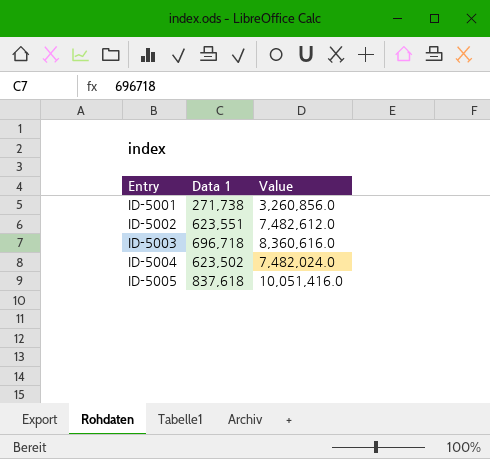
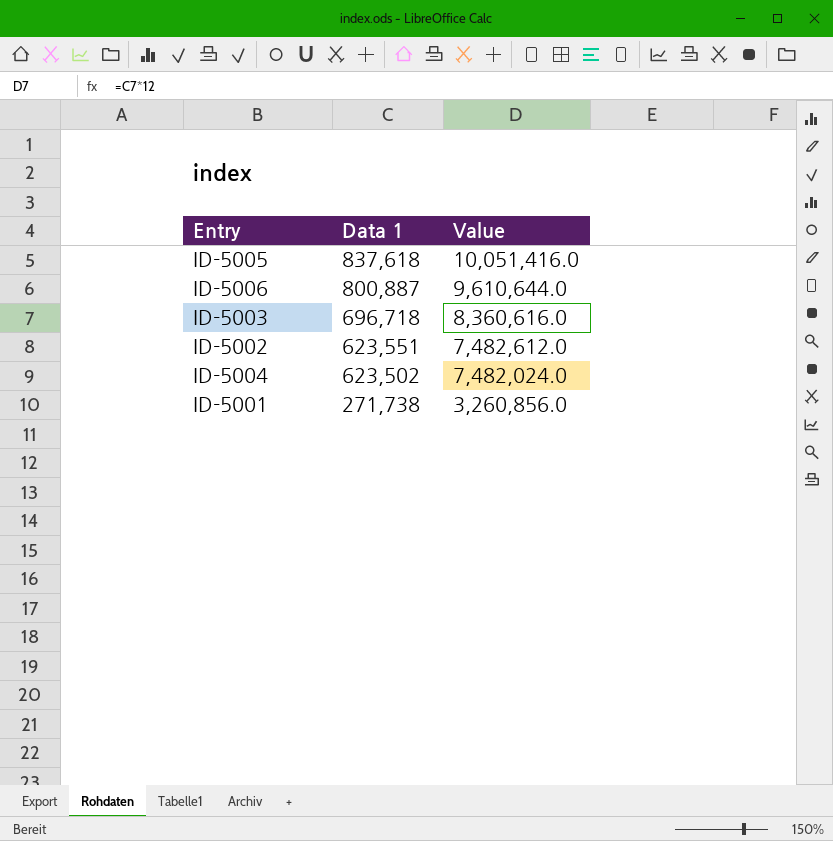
row order: Entry ascending -> Data 1 descending
row ID-5006: none -> 800,887 | 9,610,644.0

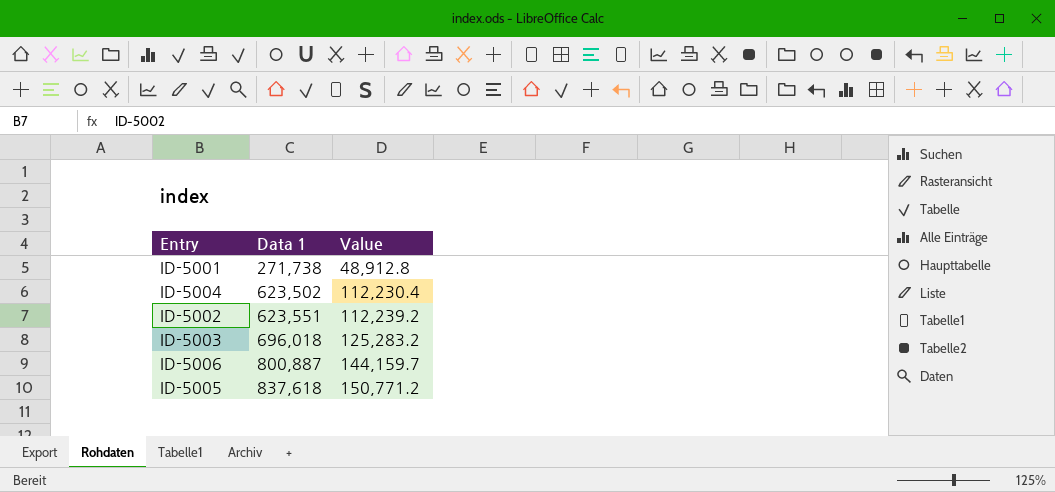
row order: Data 1 descending -> Data 1 ascending
column Value | formula: [Data 1] * 12 -> [Data 1] * 0.18
ID-5003 | Data 1: 696,718 -> 696,018

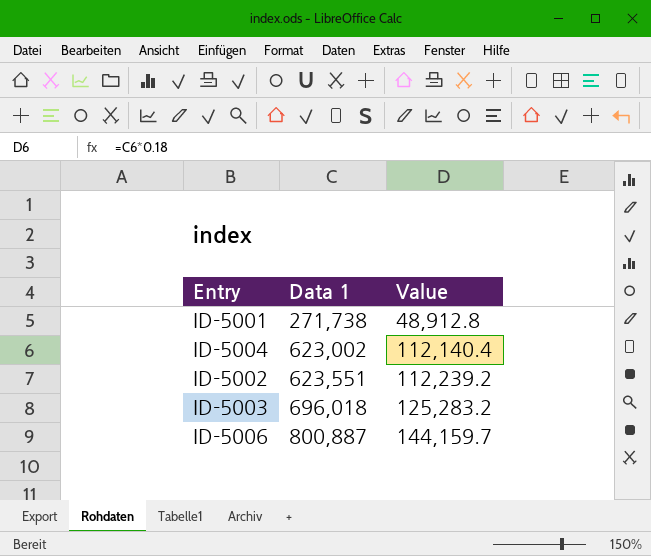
row ID-5005: 837,618 | 150,771.2 -> none
ID-5004 | Data 1: 623,502 -> 623,002
ID-5004 | Value: 112,230.4 -> 112,140.4

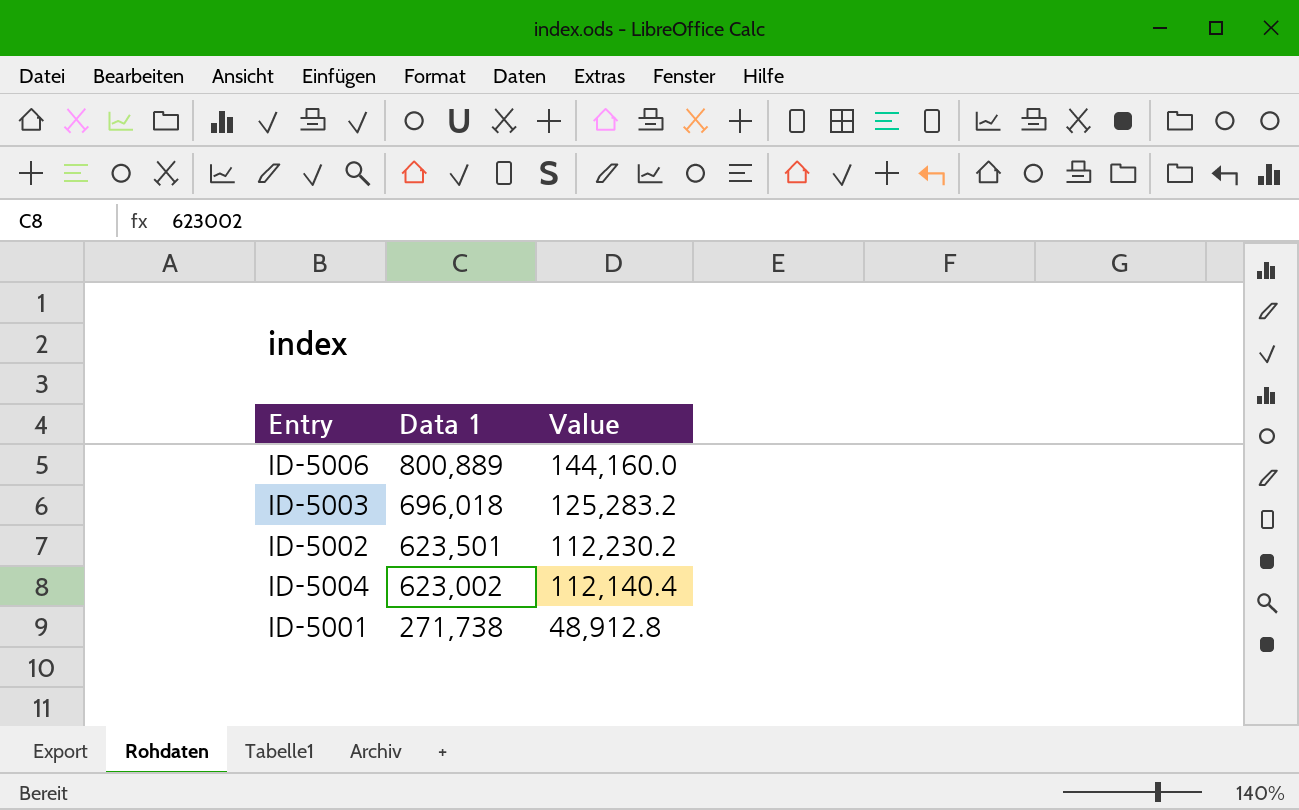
row order: Data 1 ascending -> Data 1 descending
ID-5006 | Data 1: 800,887 -> 800,889
ID-5006 | Value: 144,159.7 -> 144,160.0
ID-5002 | Data 1: 623,551 -> 623,501
ID-5002 | Value: 112,239.2 -> 112,230.2

